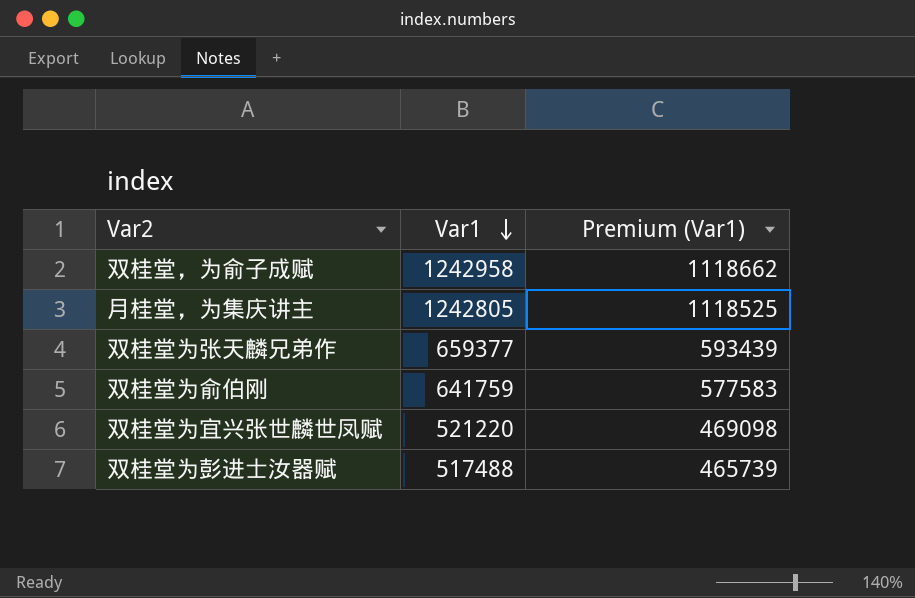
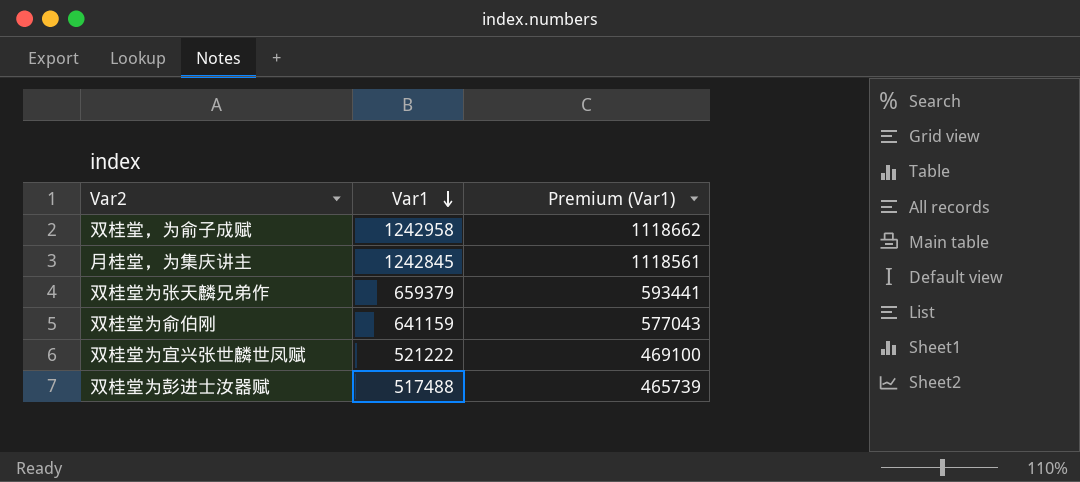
月桂堂，为集庆讲主 | Var1: 1242805 -> 1242845
月桂堂，为集庆讲主 | Premium (Var1): 1118525 -> 1118561
双桂堂为张天麟兄弟作 | Var1: 659377 -> 659379
双桂堂为张天麟兄弟作 | Premium (Var1): 593439 -> 593441
双桂堂为俞伯刚 | Var1: 641759 -> 641159
双桂堂为俞伯刚 | Premium (Var1): 577583 -> 577043
双桂堂为宜兴张世麟世凤赋 | Var1: 521220 -> 521222
双桂堂为宜兴张世麟世凤赋 | Premium (Var1): 469098 -> 469100

